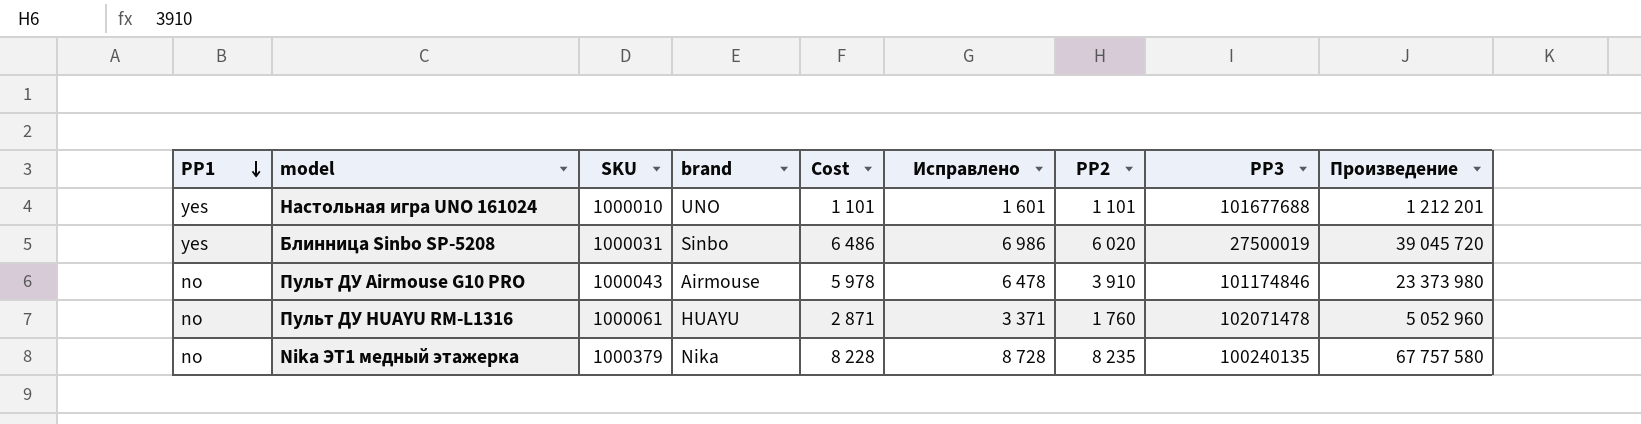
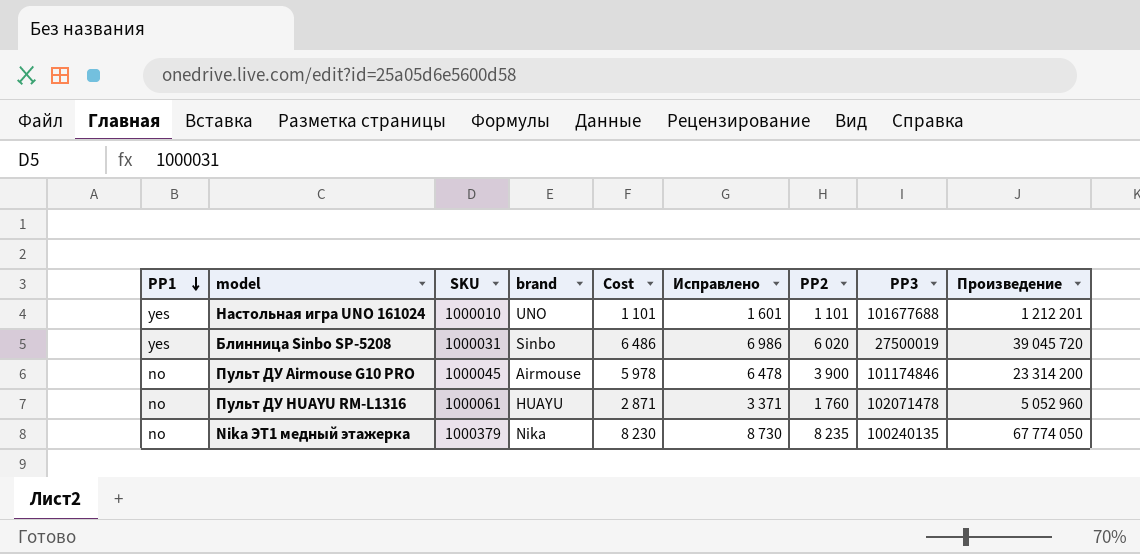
Пульт ДУ Airmouse G10 PRO | SKU: 1000043 -> 1000045
Пульт ДУ Airmouse G10 PRO | PP2: 3 910 -> 3 900
Пульт ДУ Airmouse G10 PRO | Произведение: 23 373 980 -> 23 314 200
Nika ЭТ1 медный этажерка | Cost: 8 228 -> 8 230
Nika ЭТ1 медный этажерка | Исправлено: 8 728 -> 8 730
Nika ЭТ1 медный этажерка | Произведение: 67 757 580 -> 67 774 050

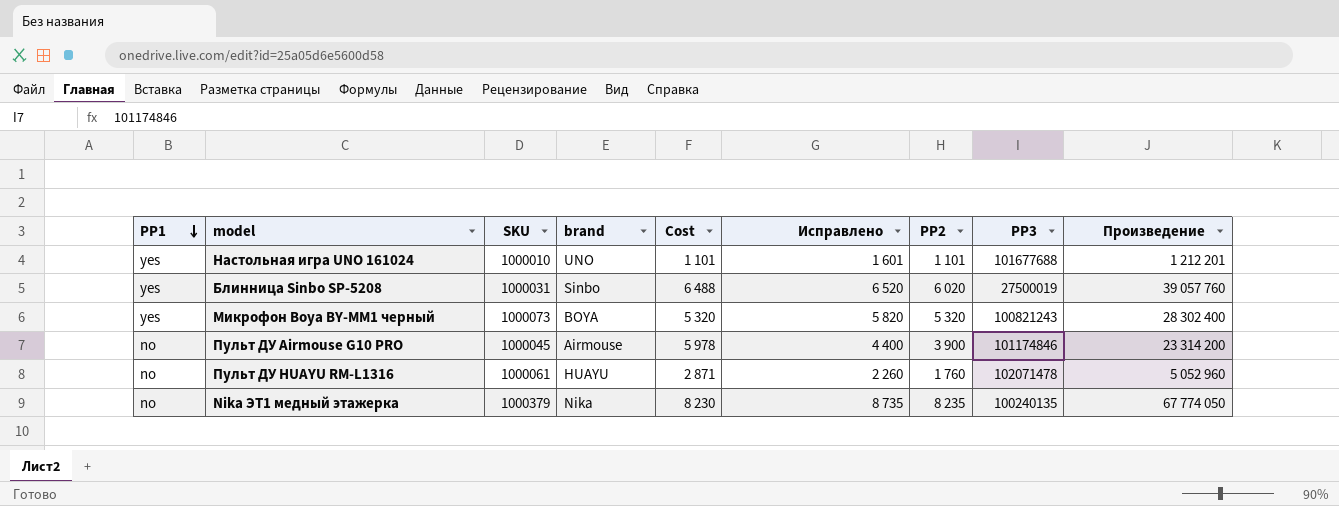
column Исправлено | formula: [Cost] + 500 -> [PP2] + 500
Блинница Sinbo SP-5208 | Cost: 6 486 -> 6 488
Блинница Sinbo SP-5208 | Произведение: 39 045 720 -> 39 057 760
row Микрофон Boya BY-MM1 черный: none -> yes | 1000073 | BOYA | 5 320 | 5 820 | 5 320 | 100821243 | 28 302 400

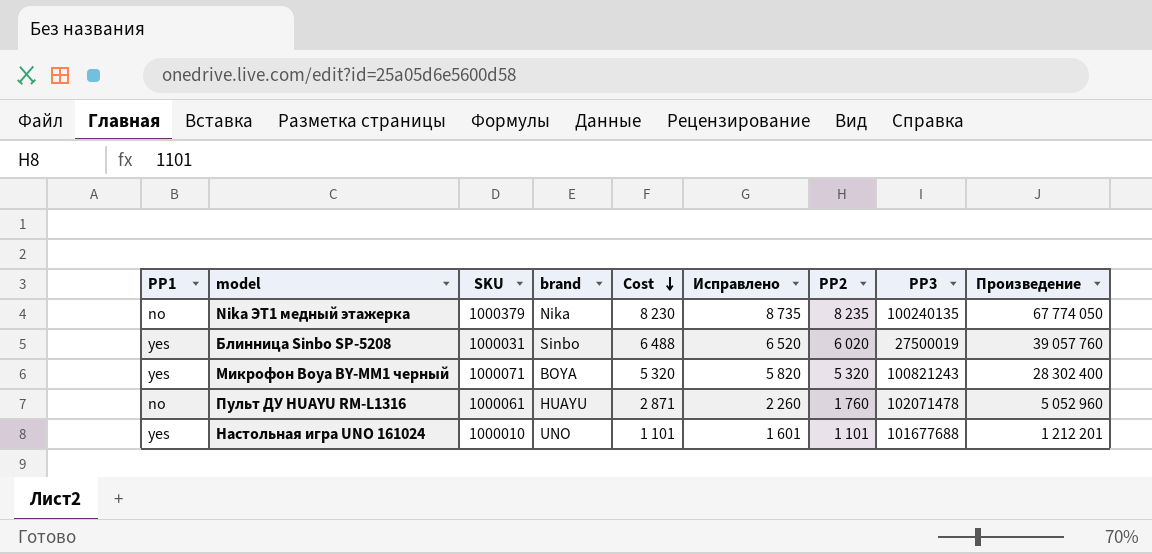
row order: PP1 descending -> Cost descending
row Пульт ДУ Airmouse G10 PRO: no | 1000045 | Airmouse | 5 978 | 4 400 | 3 900 | 101174846 | 23 314 200 -> none
Микрофон Boya BY-MM1 черный | SKU: 1000073 -> 1000071

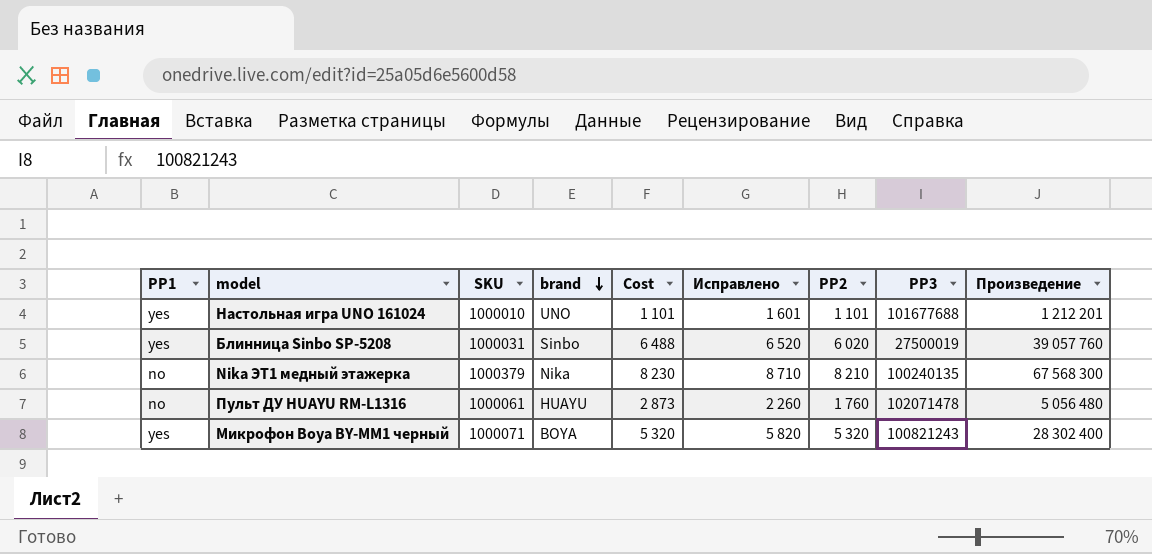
row order: Cost descending -> brand descending
Nika ЭТ1 медный этажерка | Исправлено: 8 735 -> 8 710
Nika ЭТ1 медный этажерка | PP2: 8 235 -> 8 210
Nika ЭТ1 медный этажерка | Произведение: 67 774 050 -> 67 568 300
Пульт ДУ HUAYU RM-L1316 | Cost: 2 871 -> 2 873
Пульт ДУ HUAYU RM-L1316 | Произведение: 5 052 960 -> 5 056 480

